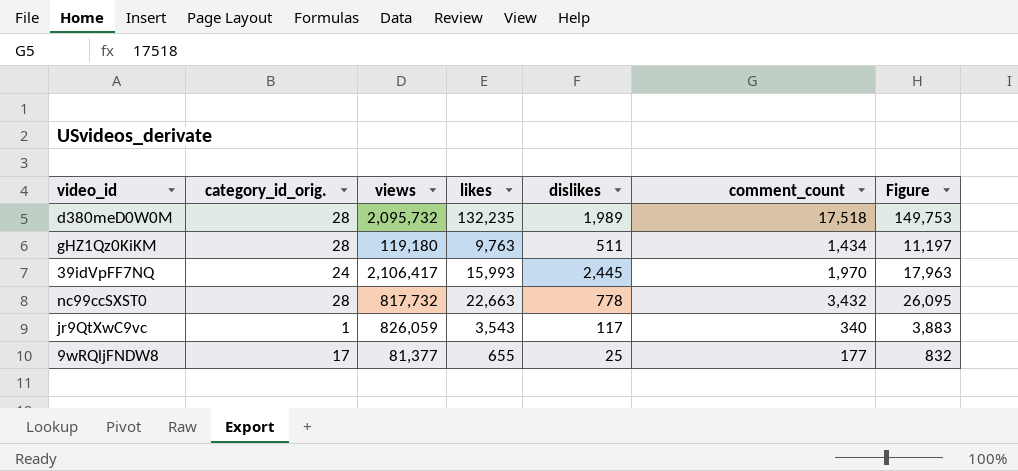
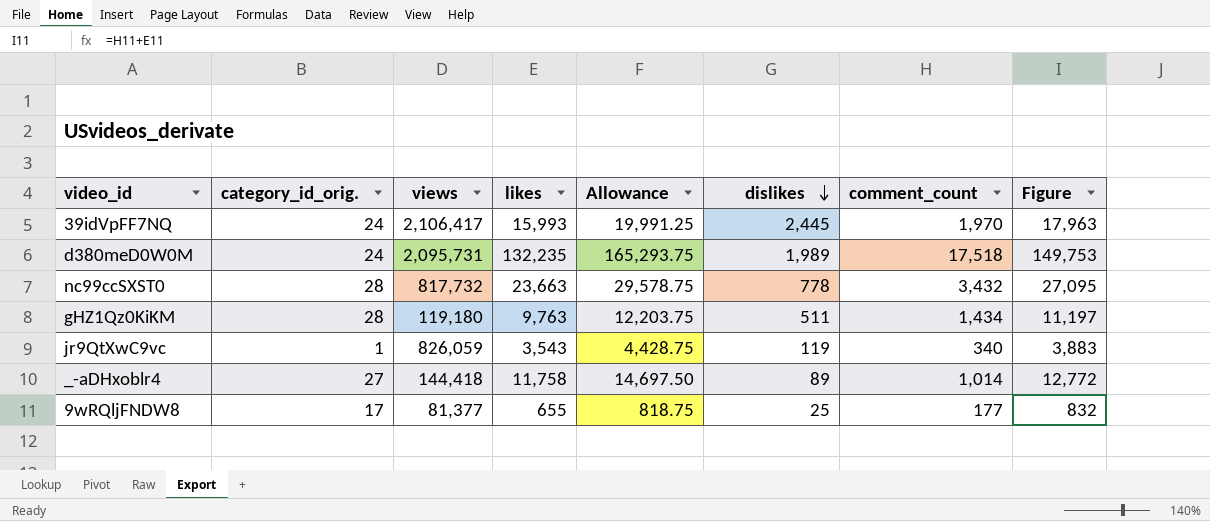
row order: none -> dislikes descending
column Allowance | formula: none -> [likes] * 1.25
d380meD0W0M | category_id_orig.: 28 -> 24
d380meD0W0M | views: 2,095,732 -> 2,095,731
nc99ccSXST0 | likes: 22,663 -> 23,663
nc99ccSXST0 | Figure: 26,095 -> 27,095
jr9QtXwC9vc | dislikes: 117 -> 119
row _-aDHxoblr4: none -> 27 | 144,418 | 11,758 | 14,697.50 | 89 | 1,014 | 12,772

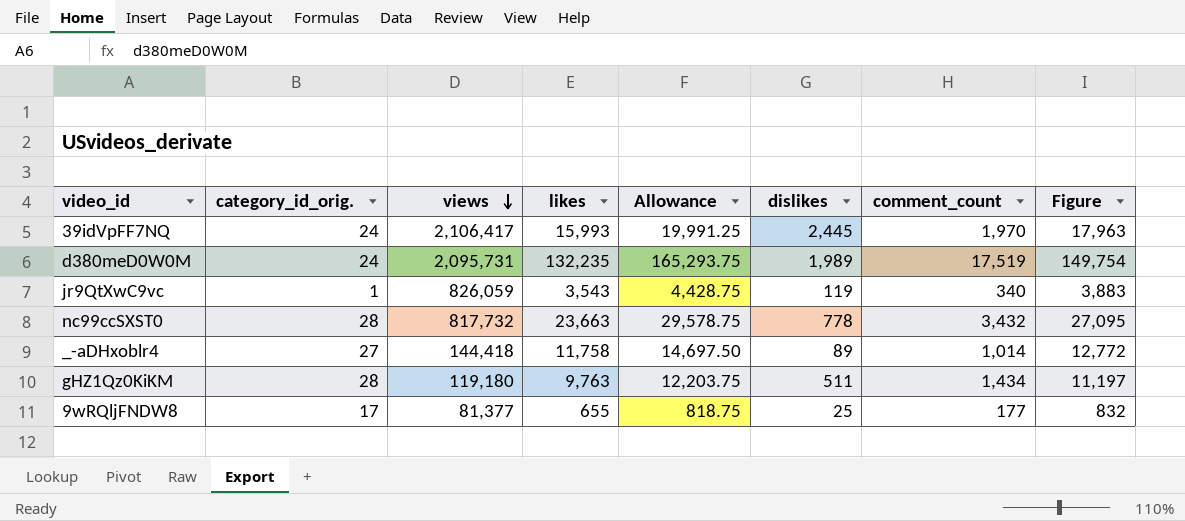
row order: dislikes descending -> views descending
d380meD0W0M | comment_count: 17,518 -> 17,519
d380meD0W0M | Figure: 149,753 -> 149,754

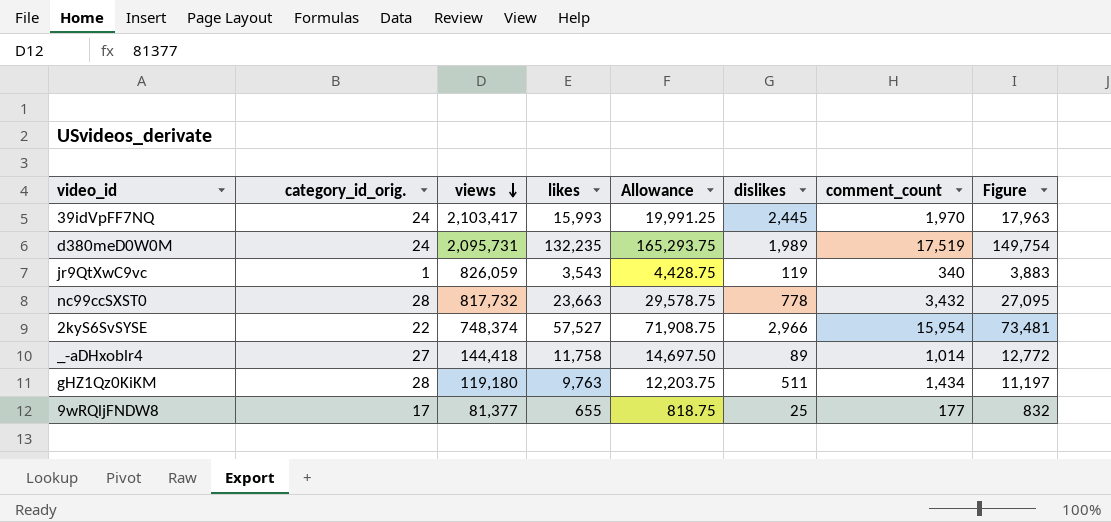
39idVpFF7NQ | views: 2,106,417 -> 2,103,417
row 2kyS6SvSYSE: none -> 22 | 748,374 | 57,527 | 71,908.75 | 2,966 | 15,954 | 73,481

